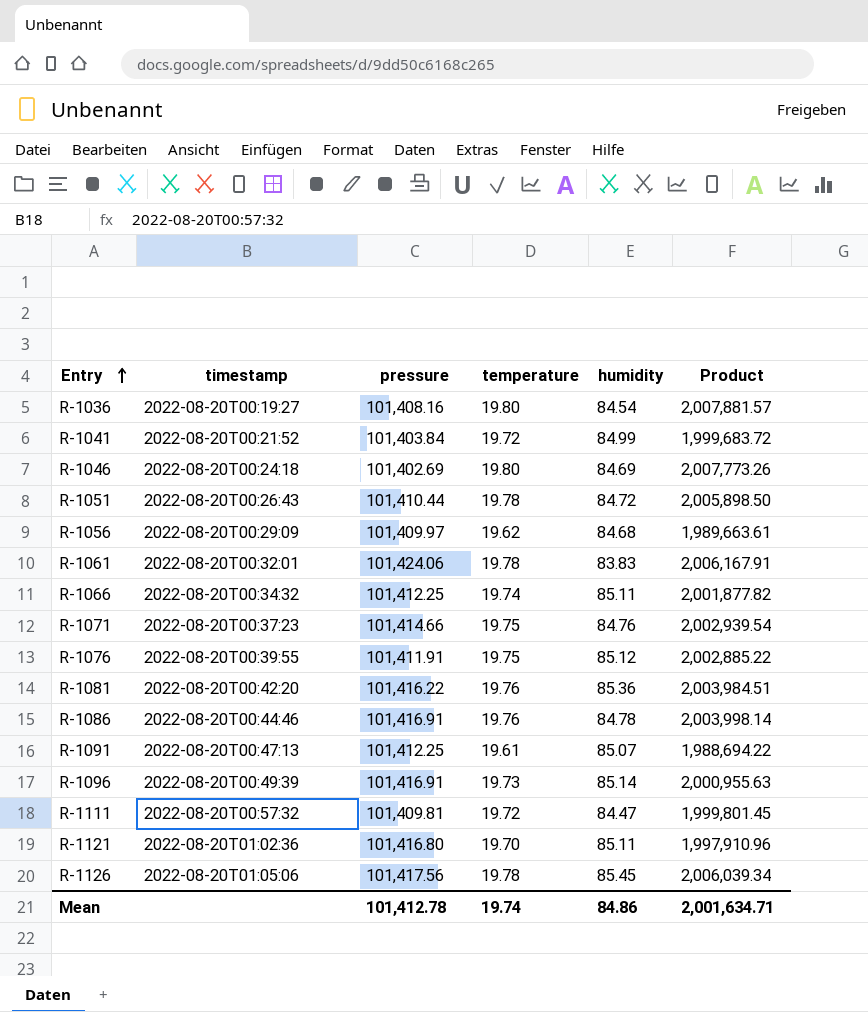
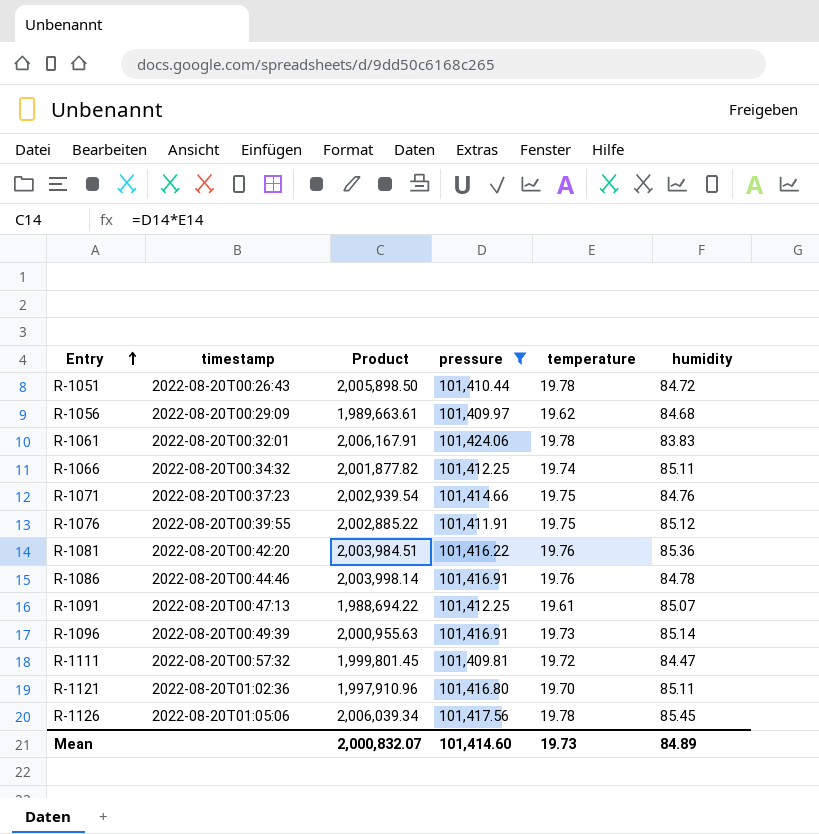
filter: none -> pressure >= 101,409.81
column Product | position: 6 -> 3
Mean | Product: 2,001,634.71 -> 2,000,832.07
Mean | pressure: 101,412.78 -> 101,414.60
Mean | temperature: 19.74 -> 19.73
Mean | humidity: 84.86 -> 84.89

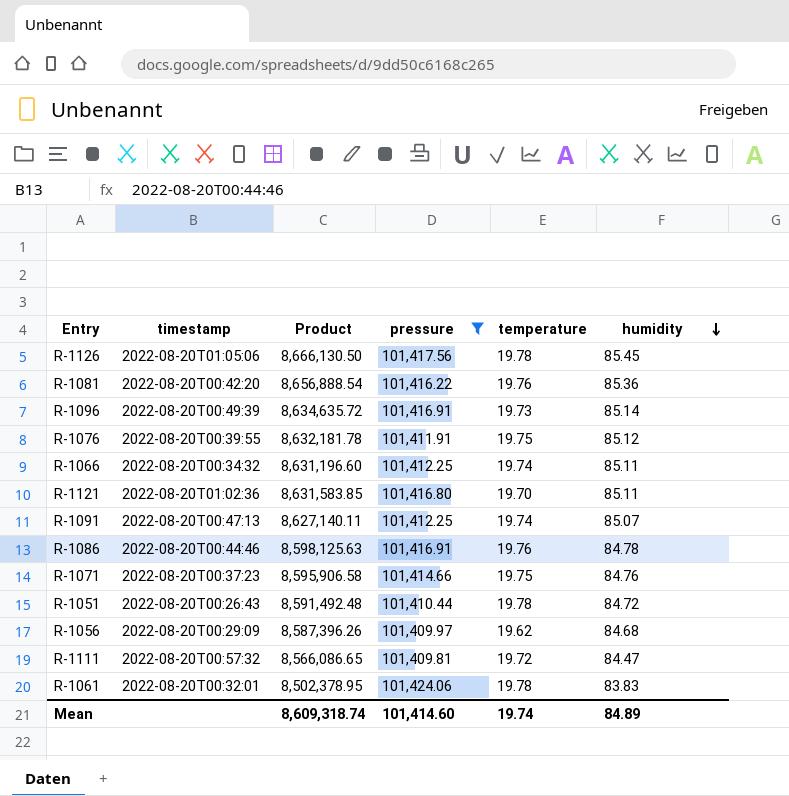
row order: Entry ascending -> humidity descending
column Product | formula: [pressure] * [temperature] -> [pressure] * [humidity]
R-1091 | temperature: 19.61 -> 19.74
Mean | Product: 2,000,832.07 -> 8,609,318.74
Mean | temperature: 19.73 -> 19.74

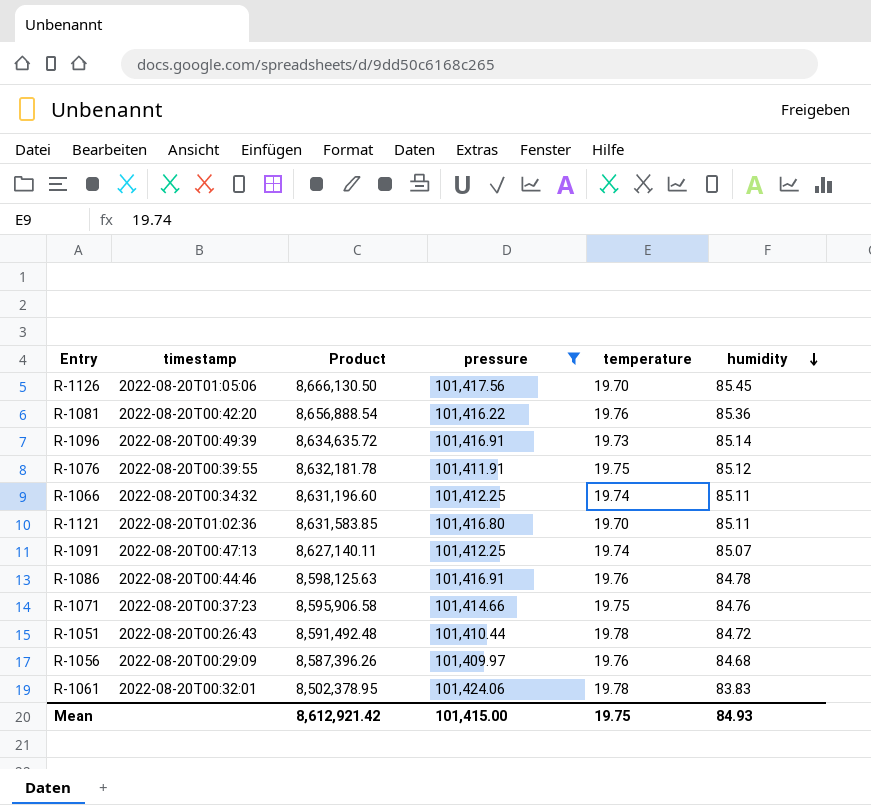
row R-1111: 2022-08-20T00:57:32 | 8,566,086.65 | 101,409.81 | 19.72 | 84.47 -> none
R-1126 | temperature: 19.78 -> 19.70
R-1056 | temperature: 19.62 -> 19.76
Mean | Product: 8,609,318.74 -> 8,612,921.42
Mean | pressure: 101,414.60 -> 101,415.00
Mean | temperature: 19.74 -> 19.75
Mean | humidity: 84.89 -> 84.93

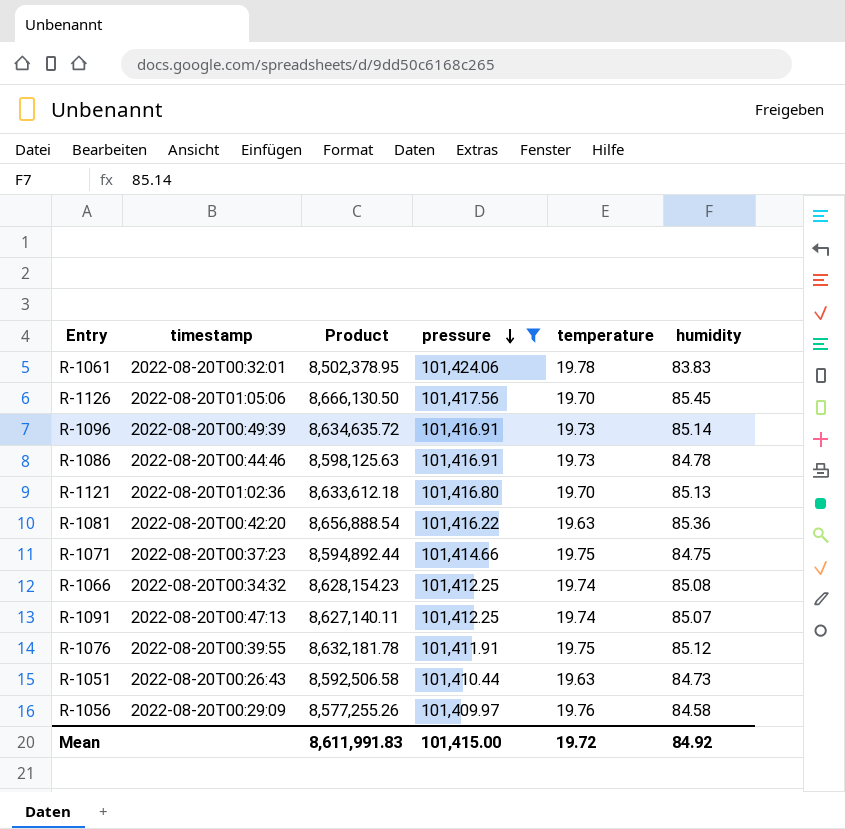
row order: humidity descending -> pressure descending
R-1086 | temperature: 19.76 -> 19.73
R-1121 | Product: 8,631,583.85 -> 8,633,612.18
R-1121 | humidity: 85.11 -> 85.13
R-1081 | temperature: 19.76 -> 19.63
R-1071 | Product: 8,595,906.58 -> 8,594,892.44
R-1071 | humidity: 84.76 -> 84.75
R-1066 | Product: 8,631,196.60 -> 8,628,154.23
R-1066 | humidity: 85.11 -> 85.08
R-1051 | Product: 8,591,492.48 -> 8,592,506.58
R-1051 | temperature: 19.78 -> 19.63
R-1051 | humidity: 84.72 -> 84.73
R-1056 | Product: 8,587,396.26 -> 8,577,255.26
R-1056 | humidity: 84.68 -> 84.58
Mean | Product: 8,612,921.42 -> 8,611,991.83
Mean | temperature: 19.75 -> 19.72
Mean | humidity: 84.93 -> 84.92

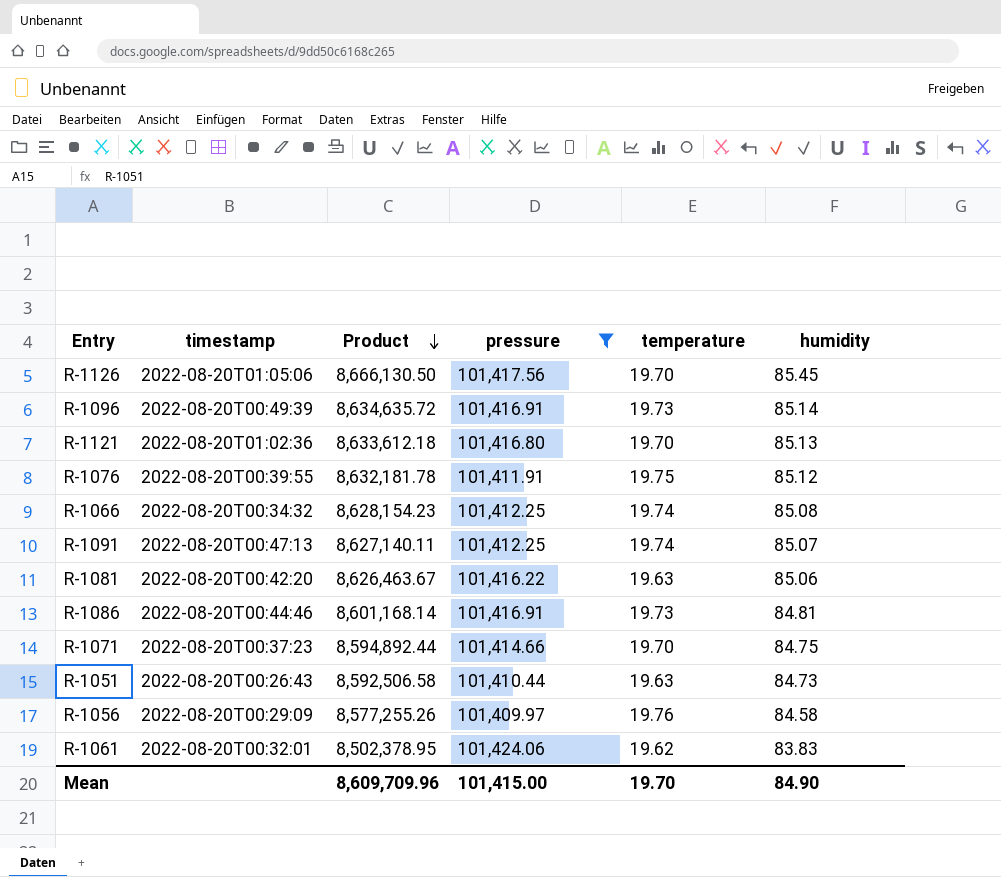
row order: pressure descending -> Product descending
R-1081 | Product: 8,656,888.54 -> 8,626,463.67
R-1081 | humidity: 85.36 -> 85.06
R-1086 | Product: 8,598,125.63 -> 8,601,168.14
R-1086 | humidity: 84.78 -> 84.81
R-1071 | temperature: 19.75 -> 19.70
R-1061 | temperature: 19.78 -> 19.62
Mean | Product: 8,611,991.83 -> 8,609,709.96
Mean | temperature: 19.72 -> 19.70
Mean | humidity: 84.92 -> 84.90

